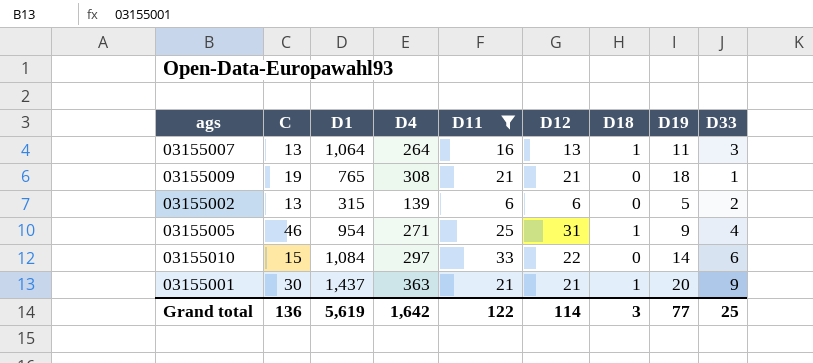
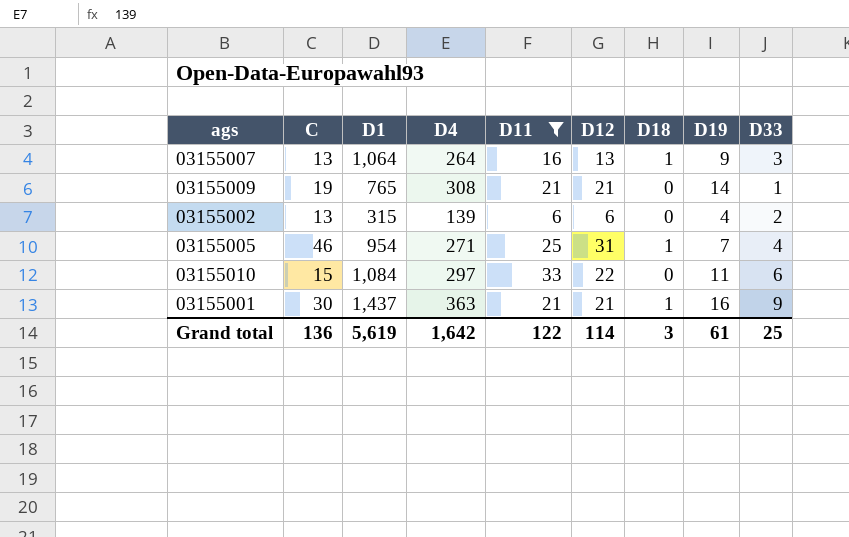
03155007 | D19: 11 -> 9
03155009 | D19: 18 -> 14
03155002 | D19: 5 -> 4
03155005 | D19: 9 -> 7
03155010 | D19: 14 -> 11
03155001 | D19: 20 -> 16
Grand total | D19: 77 -> 61

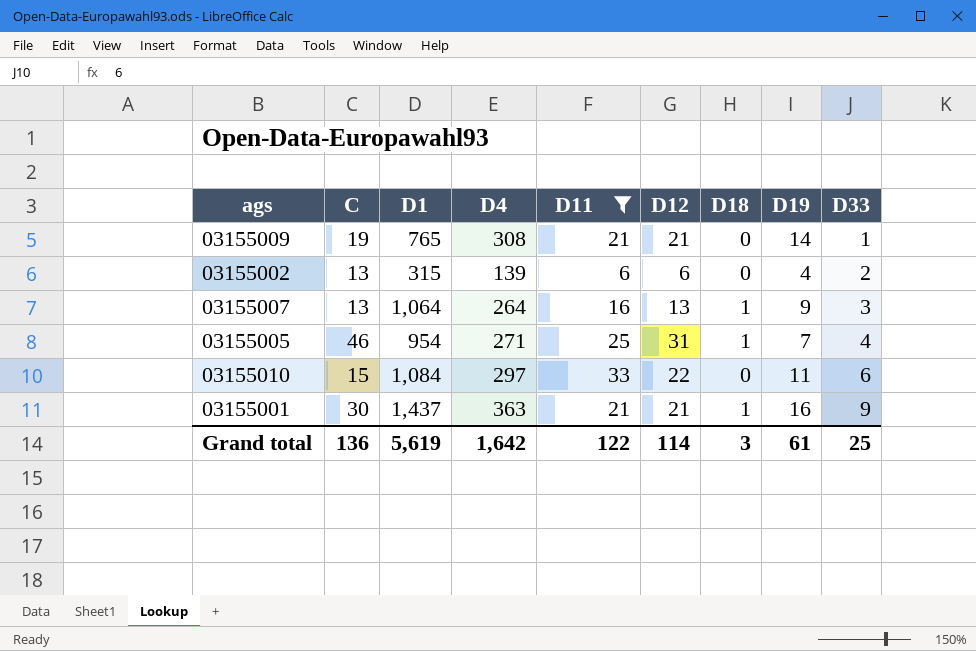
row order: none -> D33 ascending

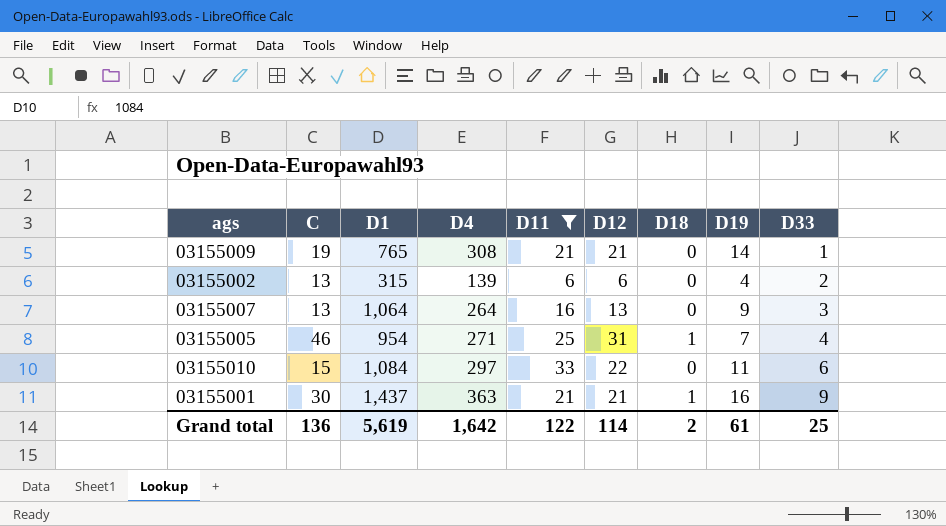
03155007 | D18: 1 -> 0
Grand total | D18: 3 -> 2

